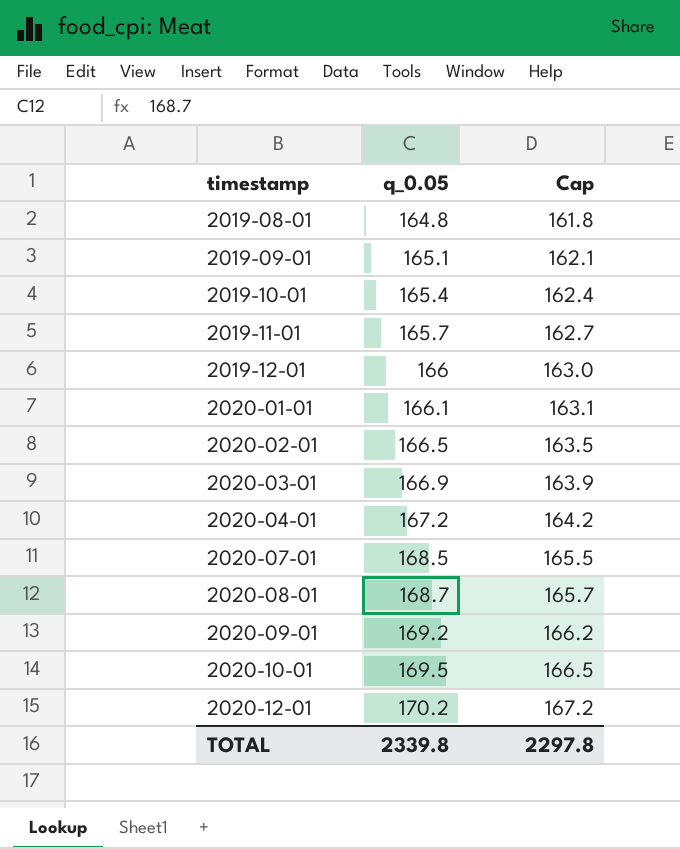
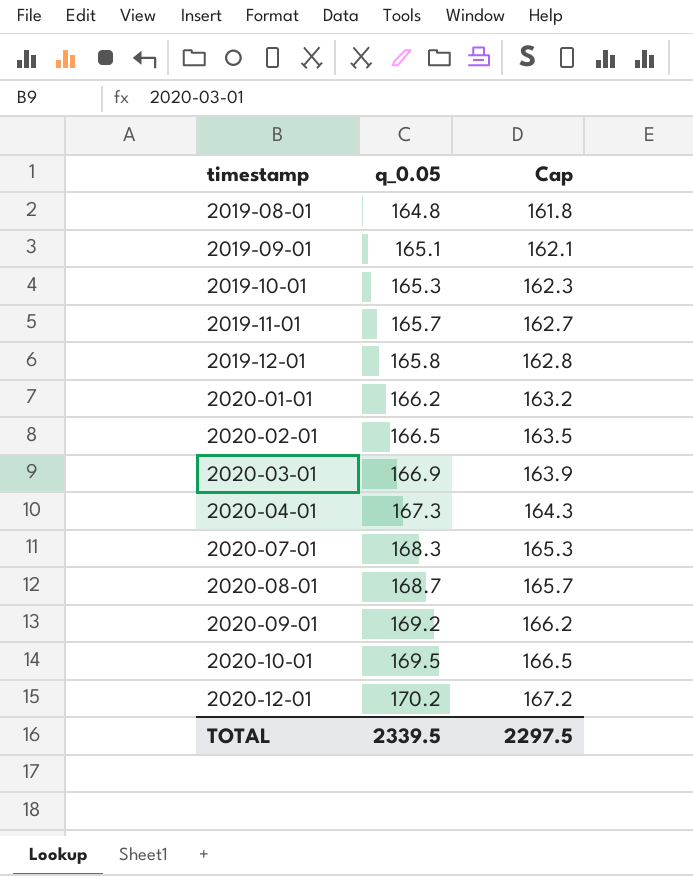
2019-10-01 | q_0.05: 165.4 -> 165.3
2019-10-01 | Cap: 162.4 -> 162.3
2019-12-01 | q_0.05: 166 -> 165.8
2019-12-01 | Cap: 163.0 -> 162.8
2020-01-01 | q_0.05: 166.1 -> 166.2
2020-01-01 | Cap: 163.1 -> 163.2
2020-04-01 | q_0.05: 167.2 -> 167.3
2020-04-01 | Cap: 164.2 -> 164.3
2020-07-01 | q_0.05: 168.5 -> 168.3
2020-07-01 | Cap: 165.5 -> 165.3
TOTAL | q_0.05: 2339.8 -> 2339.5
TOTAL | Cap: 2297.8 -> 2297.5

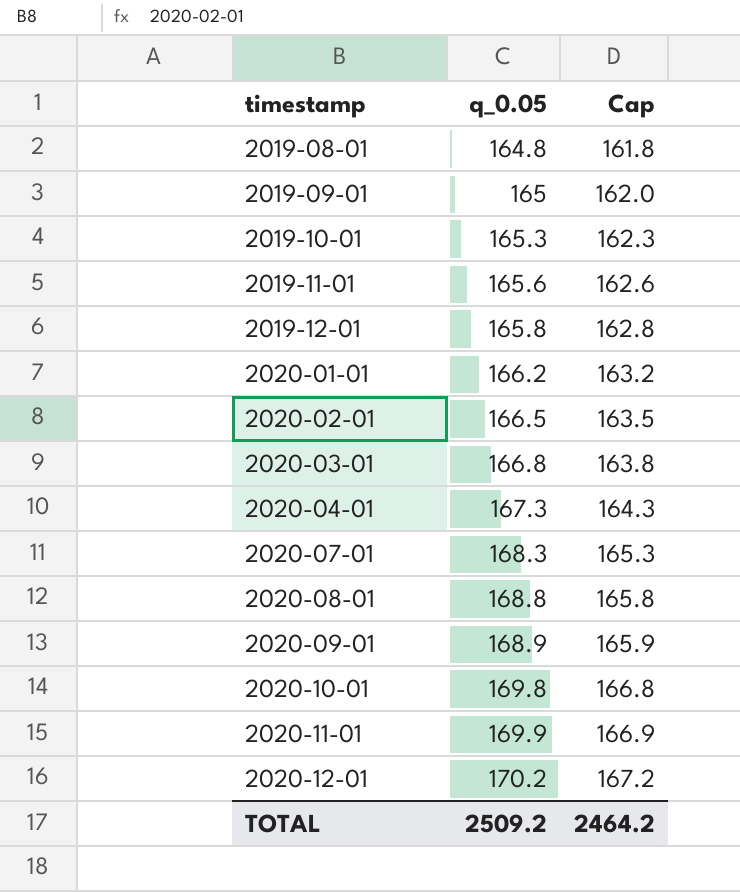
2019-09-01 | q_0.05: 165.1 -> 165
2019-09-01 | Cap: 162.1 -> 162.0
2019-11-01 | q_0.05: 165.7 -> 165.6
2019-11-01 | Cap: 162.7 -> 162.6
2020-03-01 | q_0.05: 166.9 -> 166.8
2020-03-01 | Cap: 163.9 -> 163.8
2020-08-01 | q_0.05: 168.7 -> 168.8
2020-08-01 | Cap: 165.7 -> 165.8
2020-09-01 | q_0.05: 169.2 -> 168.9
2020-09-01 | Cap: 166.2 -> 165.9
2020-10-01 | q_0.05: 169.5 -> 169.8
2020-10-01 | Cap: 166.5 -> 166.8
row 2020-11-01: none -> 169.9 | 166.9
TOTAL | q_0.05: 2339.5 -> 2509.2
TOTAL | Cap: 2297.5 -> 2464.2

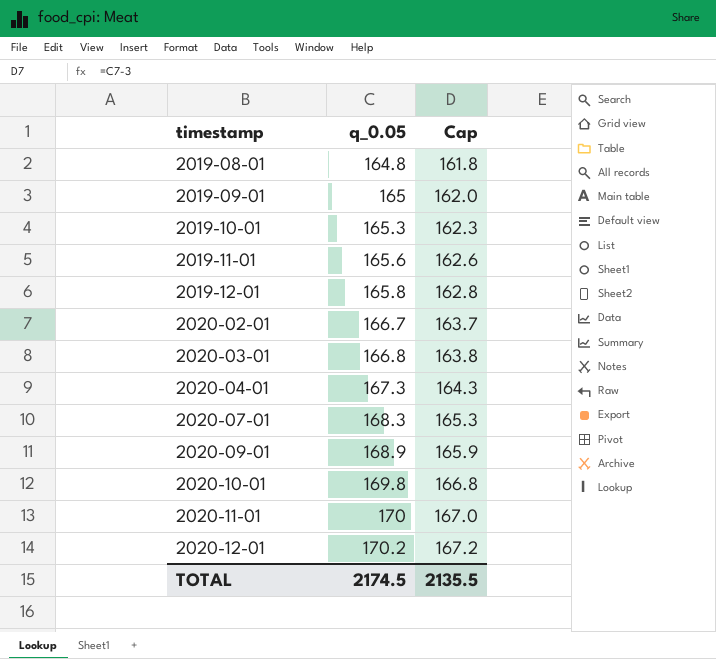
row 2020-01-01: 166.2 | 163.2 -> none
row 2020-08-01: 168.8 | 165.8 -> none
2020-02-01 | q_0.05: 166.5 -> 166.7
2020-02-01 | Cap: 163.5 -> 163.7
2020-11-01 | q_0.05: 169.9 -> 170
2020-11-01 | Cap: 166.9 -> 167.0
TOTAL | q_0.05: 2509.2 -> 2174.5
TOTAL | Cap: 2464.2 -> 2135.5

